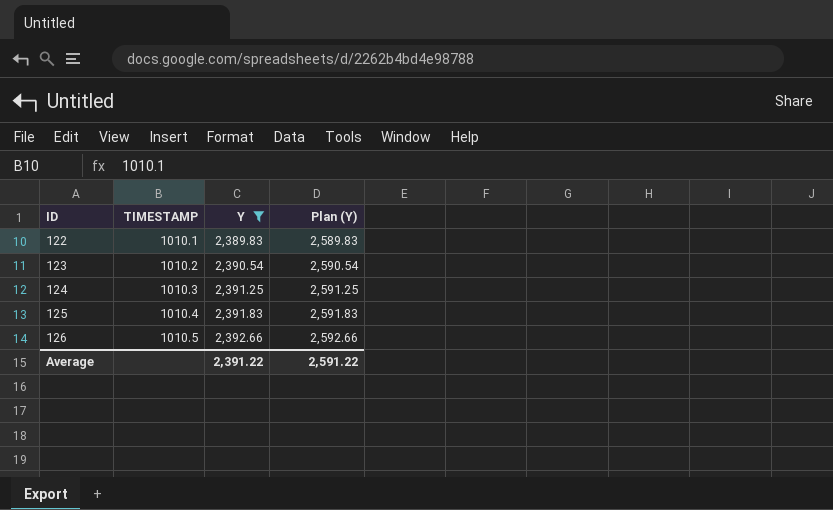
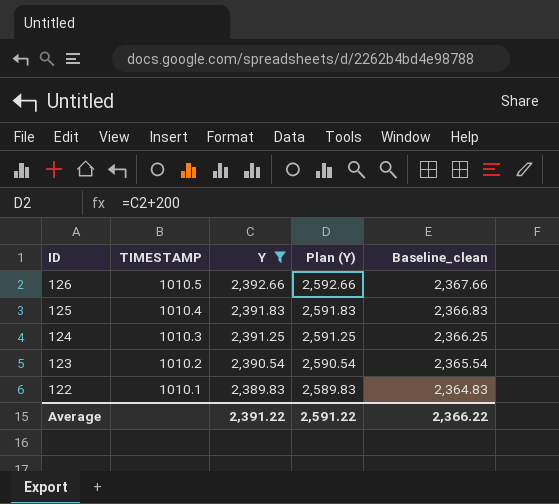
row order: ID ascending -> ID descending
column Baseline_clean | formula: none -> [Y] - 25

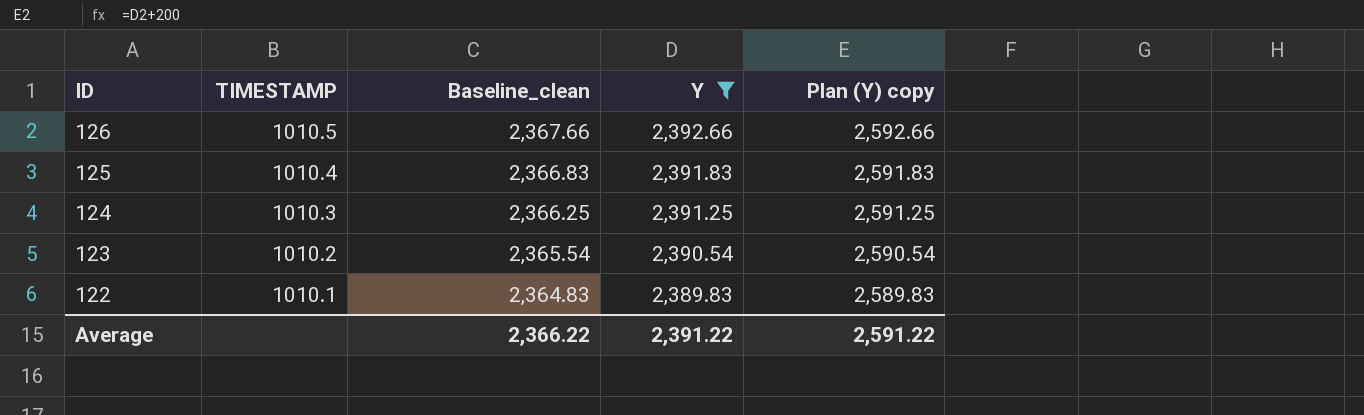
column Baseline_clean | position: 5 -> 3
column name: Plan (Y) -> Plan (Y) copy

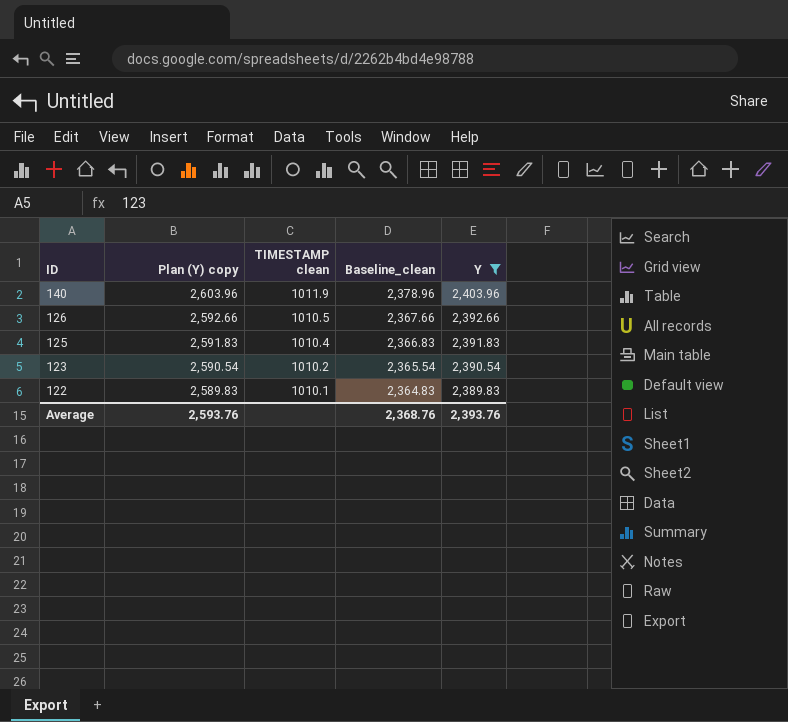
column Plan (Y) copy | position: 5 -> 2
column name: TIMESTAMP -> TIMESTAMP clean
row 124: 1010.3 | 2,366.25 | 2,391.25 | 2,591.25 -> none
row 140: none -> 2,603.96 | 1011.9 | 2,378.96 | 2,403.96
Average | Plan (Y) copy: 2,591.22 -> 2,593.76
Average | Baseline_clean: 2,366.22 -> 2,368.76
Average | Y: 2,391.22 -> 2,393.76

